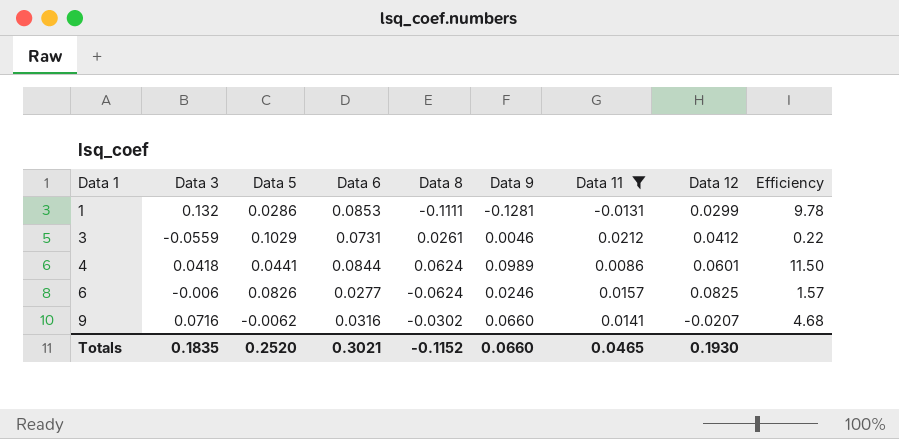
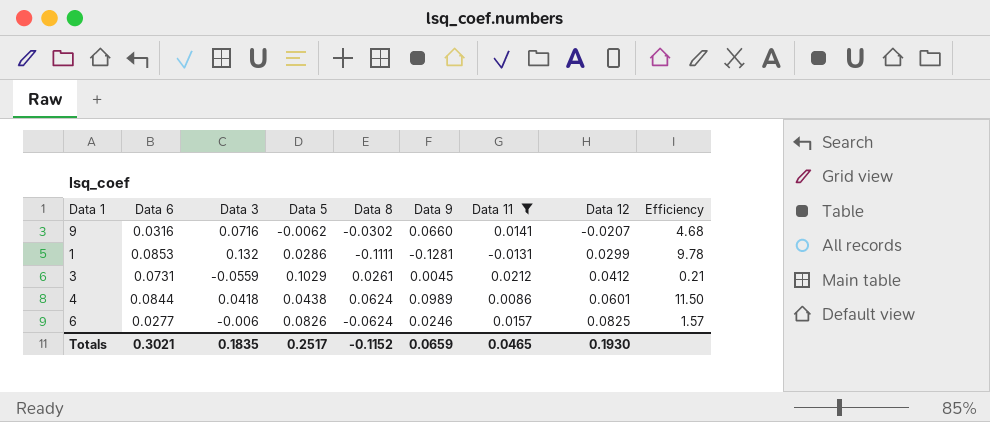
row order: Data 1 ascending -> Data 12 ascending
column Data 6 | position: 4 -> 2
3 | Data 9: 0.0046 -> 0.0045
3 | Efficiency: 0.22 -> 0.21
4 | Data 5: 0.0441 -> 0.0438
Totals | Data 5: 0.2520 -> 0.2517
Totals | Data 9: 0.0660 -> 0.0659

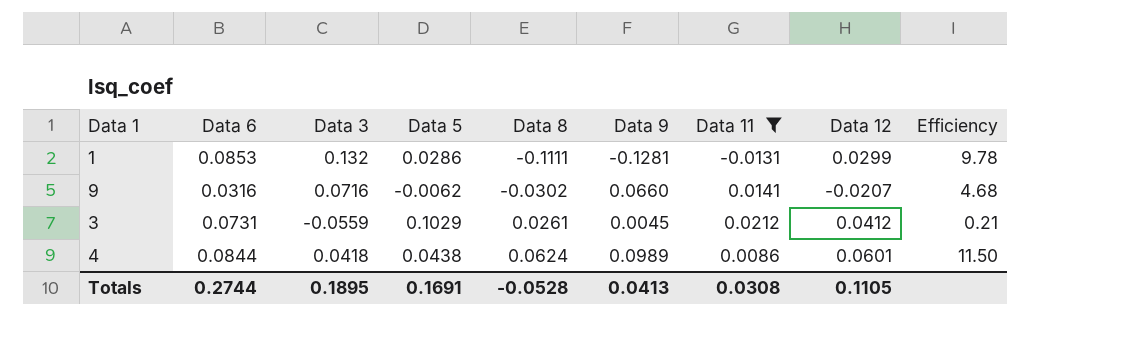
row order: Data 12 ascending -> Data 8 ascending
row 6: 0.0277 | -0.006 | 0.0826 | -0.0624 | 0.0246 | 0.0157 | 0.0825 | 1.57 -> none
Totals | Data 6: 0.3021 -> 0.2744
Totals | Data 3: 0.1835 -> 0.1895
Totals | Data 5: 0.2517 -> 0.1691
Totals | Data 8: -0.1152 -> -0.0528
Totals | Data 9: 0.0659 -> 0.0413
Totals | Data 11: 0.0465 -> 0.0308
Totals | Data 12: 0.1930 -> 0.1105

